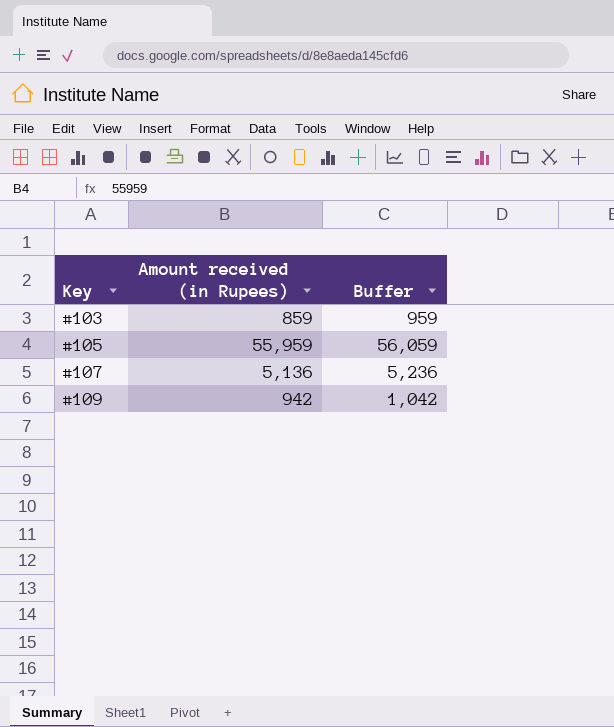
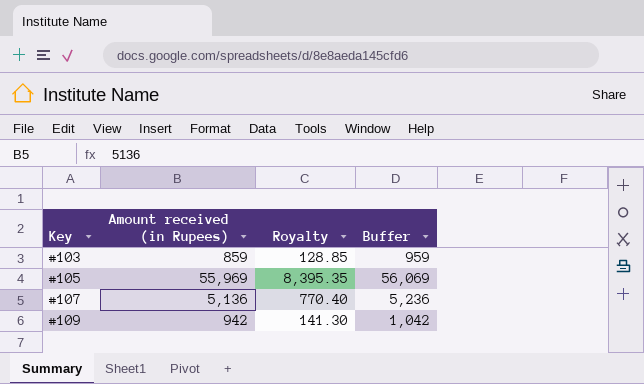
column Royalty | formula: none -> [Amount received (in Rupees)] * 0.15
#105 | Amount received (in Rupees): 55,959 -> 55,969
#105 | Buffer: 56,059 -> 56,069

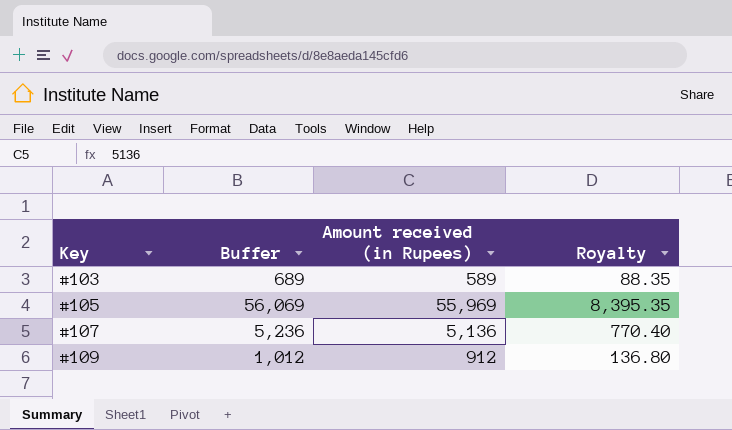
column Buffer | position: 4 -> 2
#103 | Buffer: 959 -> 689
#103 | Amount received (in Rupees): 859 -> 589
#103 | Royalty: 128.85 -> 88.35
#109 | Buffer: 1,042 -> 1,012
#109 | Amount received (in Rupees): 942 -> 912
#109 | Royalty: 141.30 -> 136.80

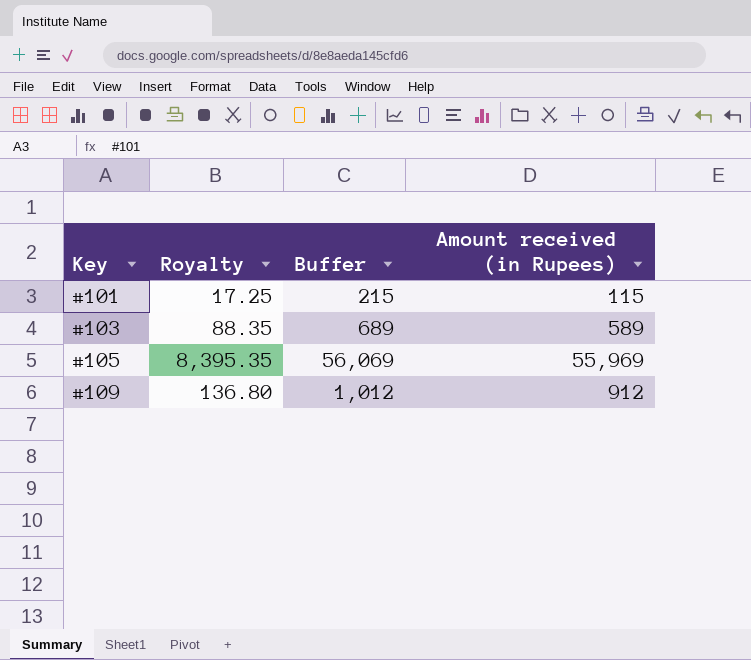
column Royalty | position: 4 -> 2
row #107: 5,236 | 5,136 | 770.40 -> none
row #101: none -> 17.25 | 215 | 115

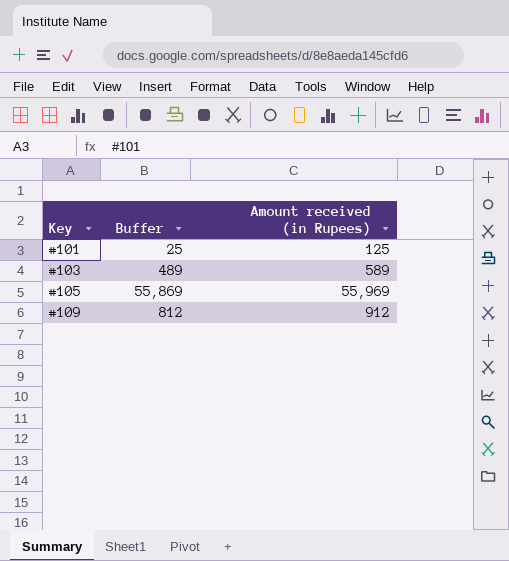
column Royalty | formula: [Amount received (in Rupees)] * 0.15 -> none
column Buffer | formula: [Amount received (in Rupees)] + 100 -> [Amount received (in Rupees)] - 100
#101 | Amount received (in Rupees): 115 -> 125

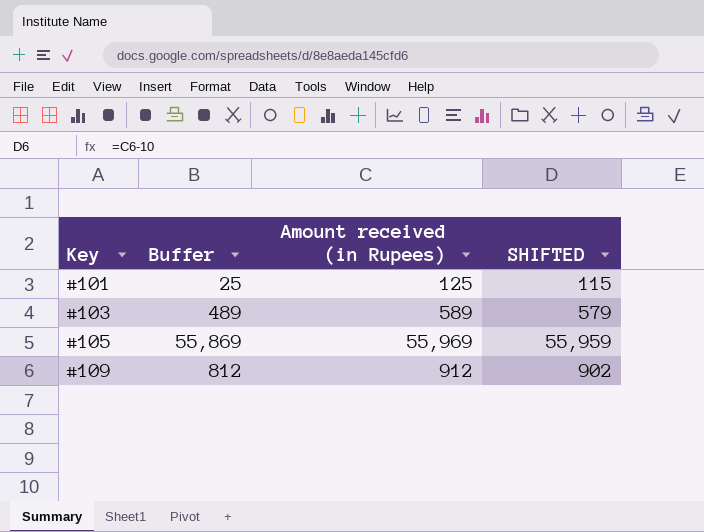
column SHIFTED | formula: none -> [Amount received (in Rupees)] - 10

